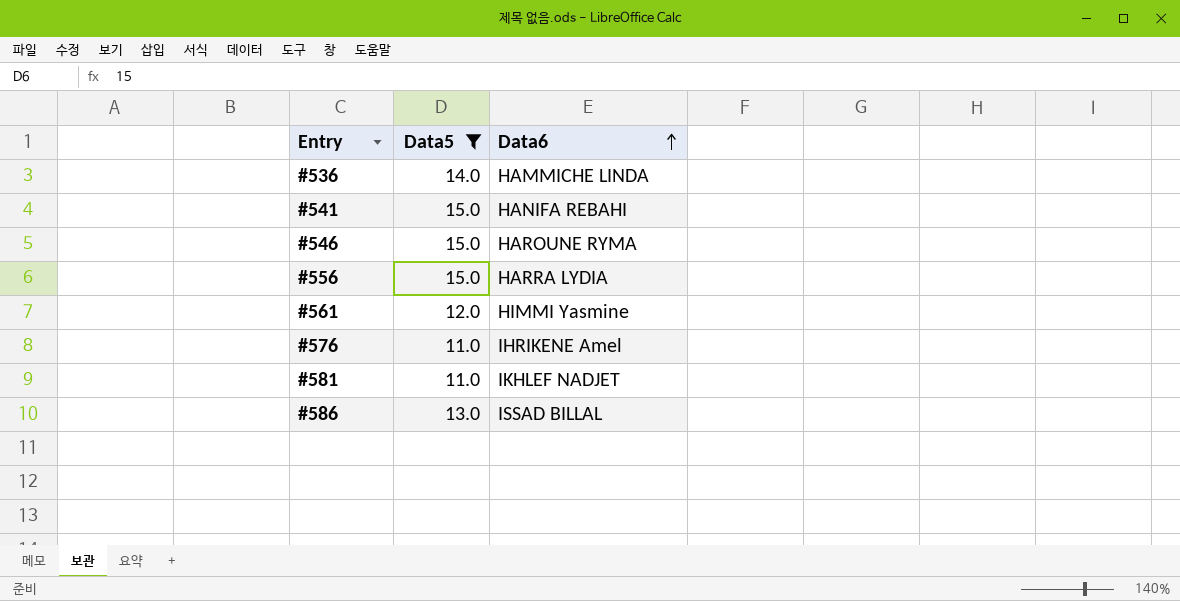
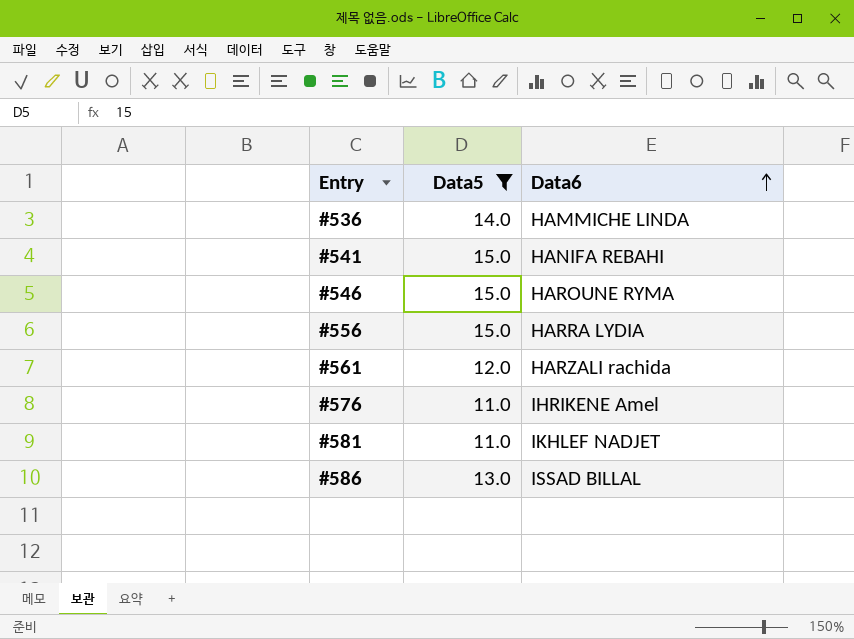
#561 | Data6: HIMMI Yasmine -> HARZALI rachida

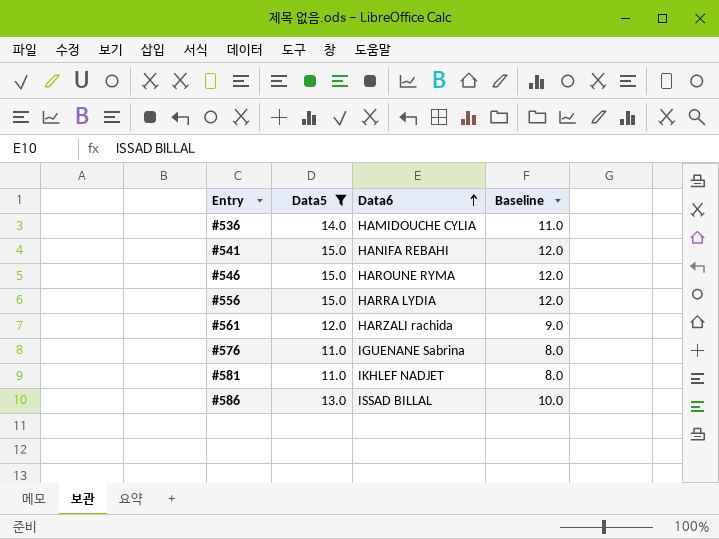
column Baseline | formula: none -> [Data5] - 3
#536 | Data6: HAMMICHE LINDA -> HAMIDOUCHE CYLIA
#576 | Data6: IHRIKENE Amel -> IGUENANE Sabrina

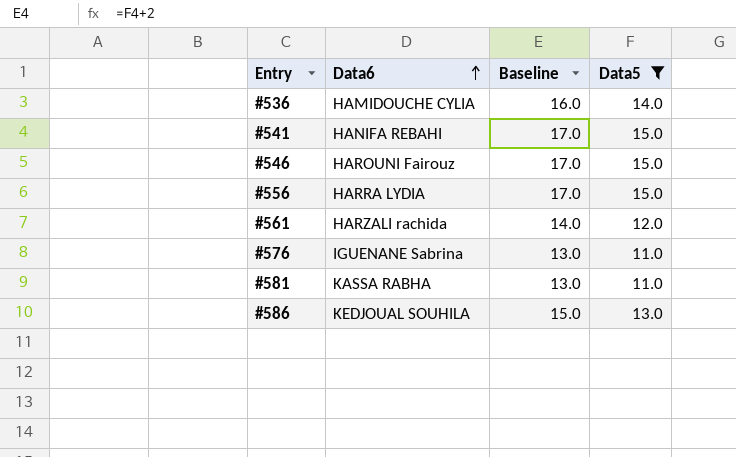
column Baseline | formula: [Data5] - 3 -> [Data5] + 2
column Data5 | position: 2 -> 4
#546 | Data6: HAROUNE RYMA -> HAROUNI Fairouz
#581 | Data6: IKHLEF NADJET -> KASSA RABHA
#586 | Data6: ISSAD BILLAL -> KEDJOUAL SOUHILA

